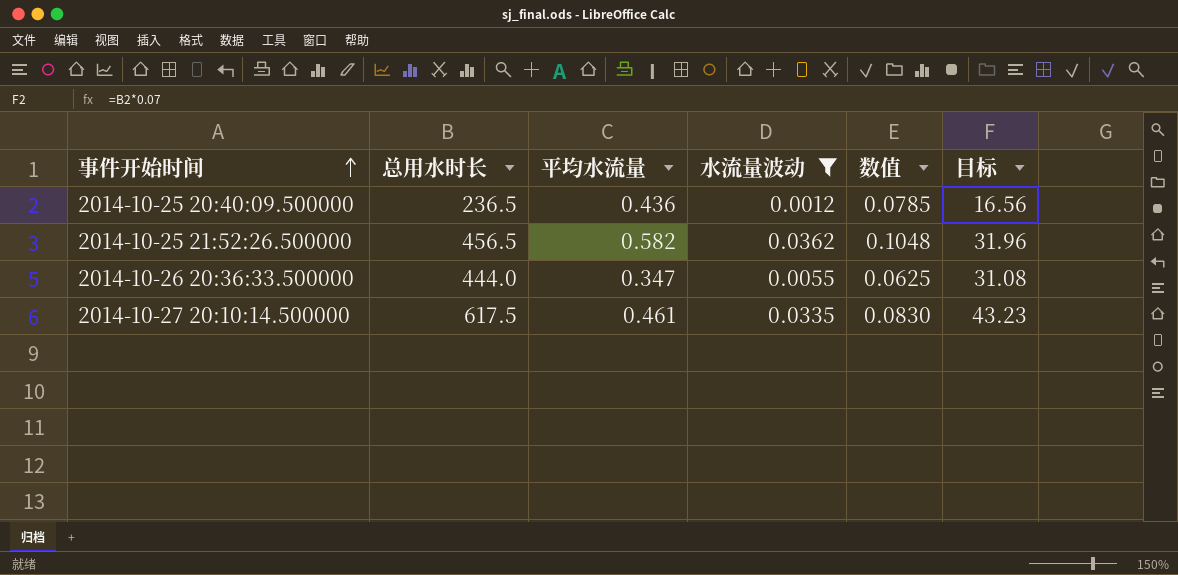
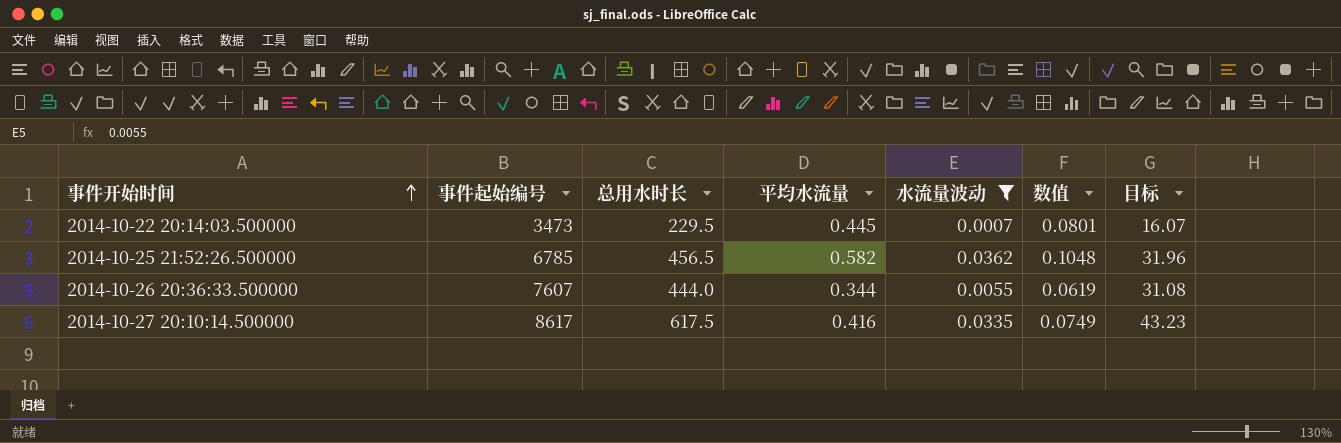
column 事件起始编号 | position: none -> 2
row 2014-10-25 20:40:09.500000: 236.5 | 0.436 | 0.0012 | 0.0785 | 16.56 -> none
row 2014-10-22 20:14:03.500000: none -> 3473 | 229.5 | 0.445 | 0.0007 | 0.0801 | 16.07
2014-10-26 20:36:33.500000 | 平均水流量: 0.347 -> 0.344
2014-10-26 20:36:33.500000 | 数值: 0.0625 -> 0.0619
2014-10-27 20:10:14.500000 | 平均水流量: 0.461 -> 0.416
2014-10-27 20:10:14.500000 | 数值: 0.0830 -> 0.0749

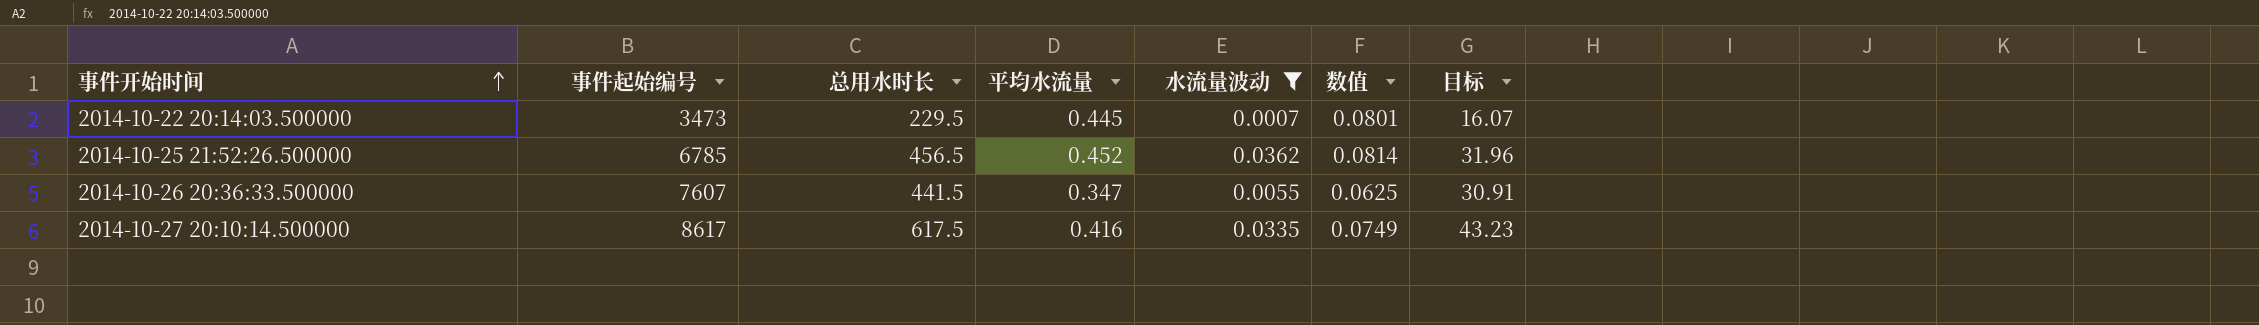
2014-10-25 21:52:26.500000 | 平均水流量: 0.582 -> 0.452
2014-10-25 21:52:26.500000 | 数值: 0.1048 -> 0.0814
2014-10-26 20:36:33.500000 | 总用水时长: 444.0 -> 441.5
2014-10-26 20:36:33.500000 | 平均水流量: 0.344 -> 0.347
2014-10-26 20:36:33.500000 | 数值: 0.0619 -> 0.0625
2014-10-26 20:36:33.500000 | 目标: 31.08 -> 30.91

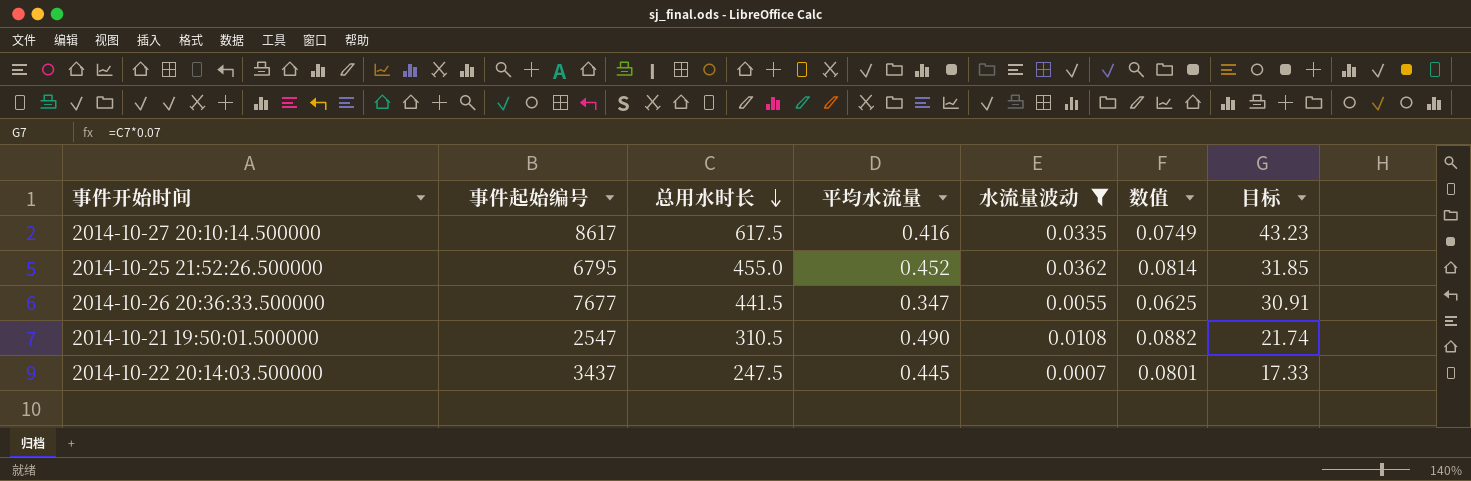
row order: 事件开始时间 ascending -> 总用水时长 descending
2014-10-25 21:52:26.500000 | 事件起始编号: 6785 -> 6795
2014-10-25 21:52:26.500000 | 总用水时长: 456.5 -> 455.0
2014-10-25 21:52:26.500000 | 目标: 31.96 -> 31.85
2014-10-26 20:36:33.500000 | 事件起始编号: 7607 -> 7677
row 2014-10-21 19:50:01.500000: none -> 2547 | 310.5 | 0.490 | 0.0108 | 0.0882 | 21.74
2014-10-22 20:14:03.500000 | 事件起始编号: 3473 -> 3437
2014-10-22 20:14:03.500000 | 总用水时长: 229.5 -> 247.5
2014-10-22 20:14:03.500000 | 目标: 16.07 -> 17.33

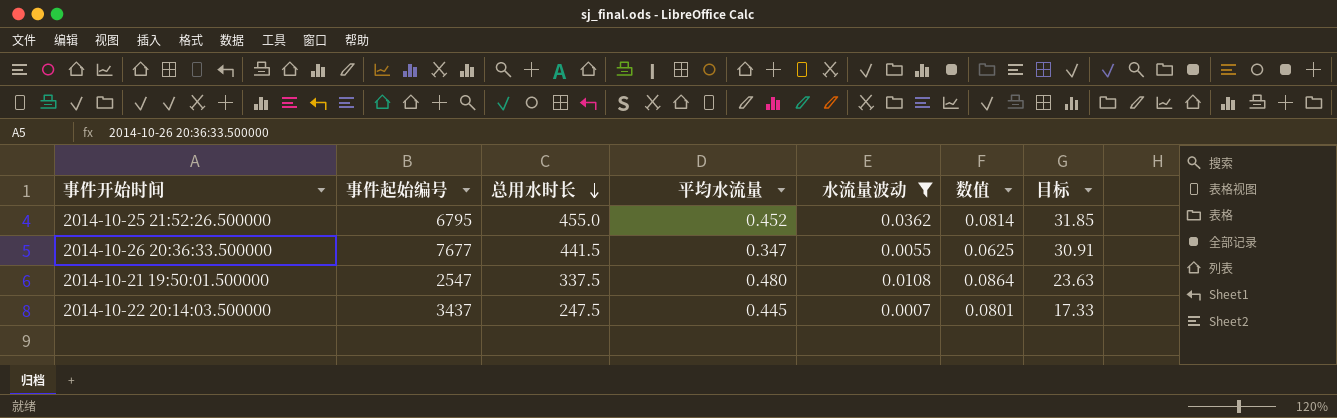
row 2014-10-27 20:10:14.500000: 8617 | 617.5 | 0.416 | 0.0335 | 0.0749 | 43.23 -> none
2014-10-21 19:50:01.500000 | 总用水时长: 310.5 -> 337.5
2014-10-21 19:50:01.500000 | 平均水流量: 0.490 -> 0.480
2014-10-21 19:50:01.500000 | 数值: 0.0882 -> 0.0864
2014-10-21 19:50:01.500000 | 目标: 21.74 -> 23.63

